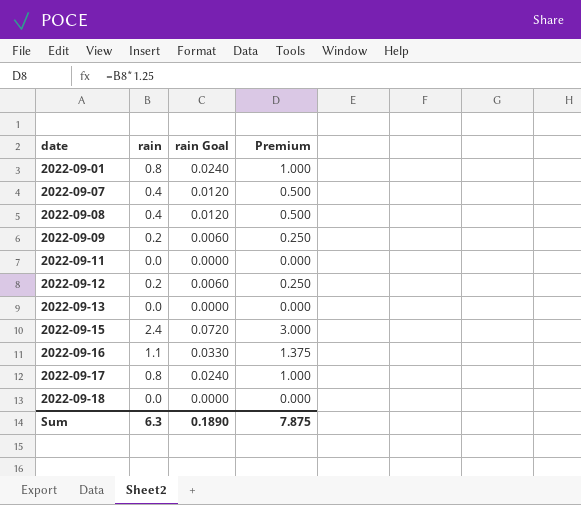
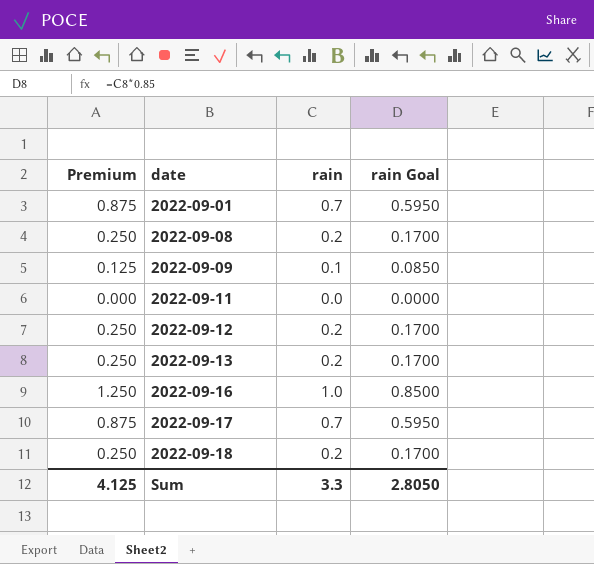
column Premium | position: 4 -> 1
column rain Goal | formula: [rain] * 0.03 -> [rain] * 0.85
row 2022-09-07: 0.4 | 0.0120 | 0.500 -> none
row 2022-09-15: 2.4 | 0.0720 | 3.000 -> none
2022-09-01 | Premium: 1.000 -> 0.875
2022-09-01 | rain: 0.8 -> 0.7
2022-09-08 | Premium: 0.500 -> 0.250
2022-09-08 | rain: 0.4 -> 0.2
2022-09-09 | Premium: 0.250 -> 0.125
2022-09-09 | rain: 0.2 -> 0.1
2022-09-13 | Premium: 0.000 -> 0.250
2022-09-13 | rain: 0.0 -> 0.2
2022-09-16 | Premium: 1.375 -> 1.250
2022-09-16 | rain: 1.1 -> 1.0
2022-09-17 | Premium: 1.000 -> 0.875
2022-09-17 | rain: 0.8 -> 0.7
2022-09-18 | Premium: 0.000 -> 0.250
2022-09-18 | rain: 0.0 -> 0.2
Sum | Premium: 7.875 -> 4.125
Sum | rain: 6.3 -> 3.3
Sum | rain Goal: 0.1890 -> 2.8050

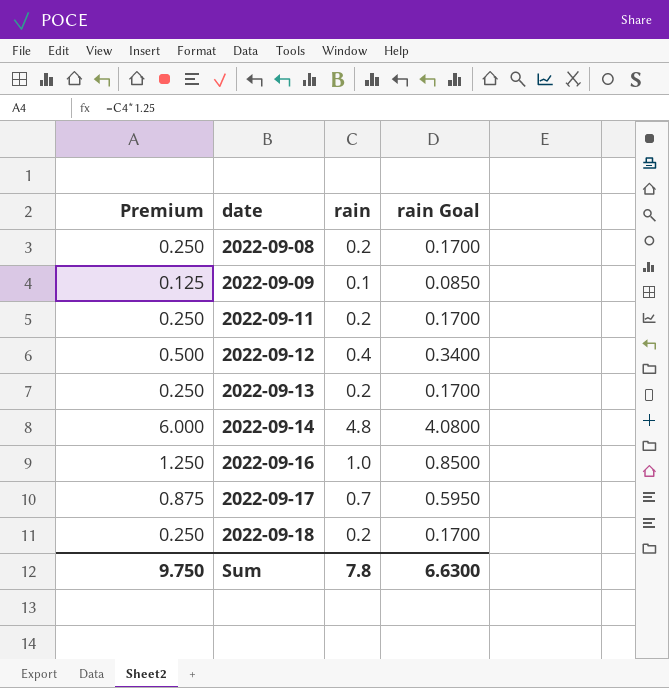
row 2022-09-01: 0.875 | 0.7 | 0.5950 -> none
2022-09-11 | Premium: 0.000 -> 0.250
2022-09-11 | rain: 0.0 -> 0.2
2022-09-11 | rain Goal: 0.0000 -> 0.1700
2022-09-12 | Premium: 0.250 -> 0.500
2022-09-12 | rain: 0.2 -> 0.4
2022-09-12 | rain Goal: 0.1700 -> 0.3400
row 2022-09-14: none -> 6.000 | 4.8 | 4.0800
Sum | Premium: 4.125 -> 9.750
Sum | rain: 3.3 -> 7.8
Sum | rain Goal: 2.8050 -> 6.6300

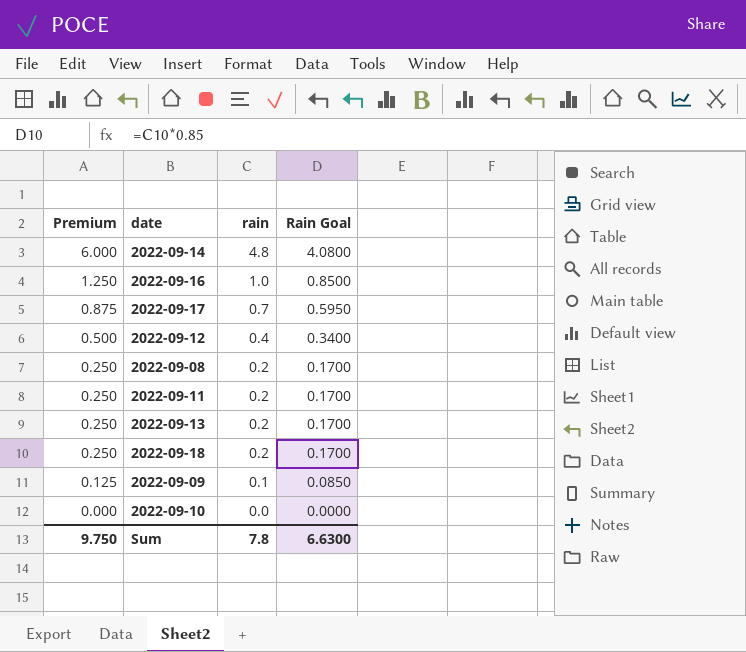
row order: date ascending -> Premium descending
column name: rain Goal -> Rain Goal
row 2022-09-10: none -> 0.000 | 0.0 | 0.0000

